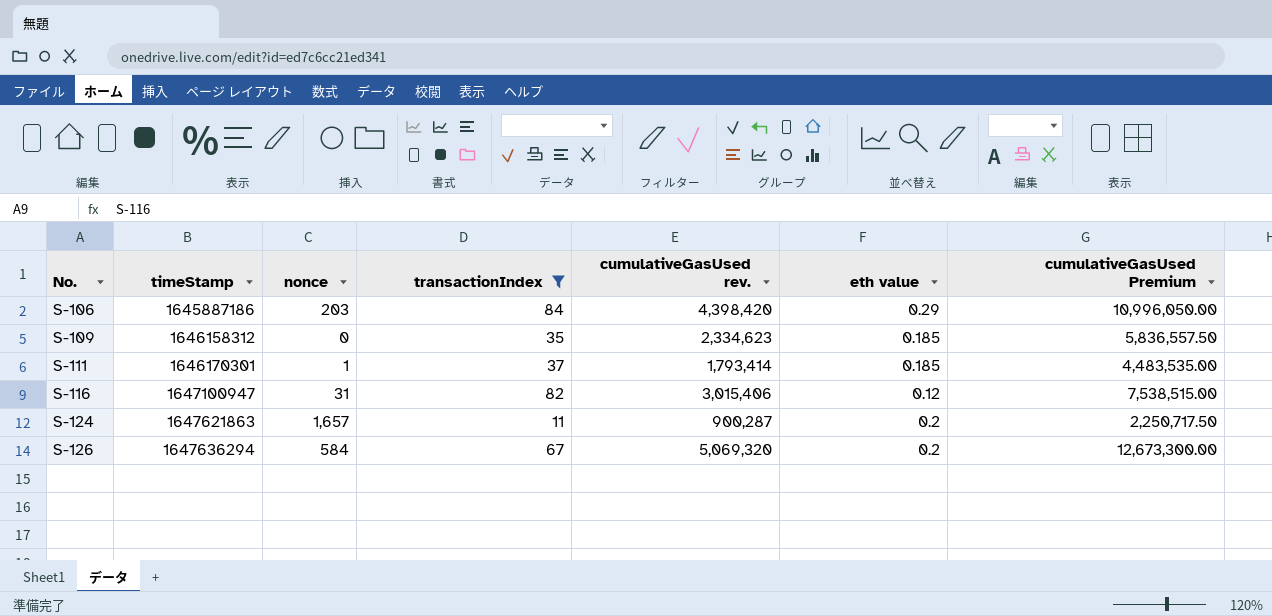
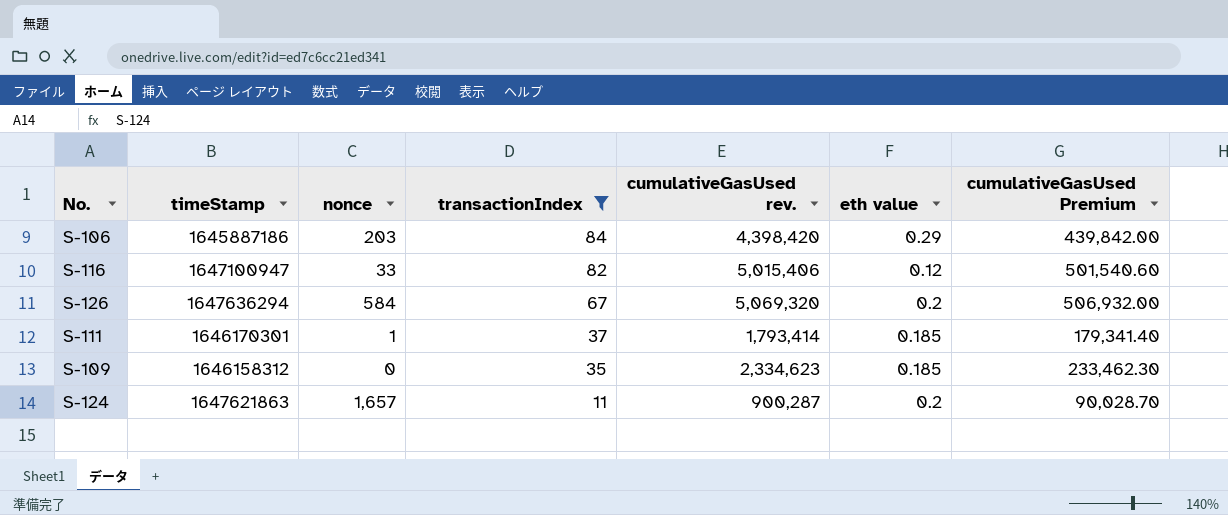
row order: No. ascending -> transactionIndex descending
column cumulativeGasUsed Premium | formula: [cumulativeGasUsed rev.] * 2.5 -> [cumulativeGasUsed rev.] * 0.1
S-116 | nonce: 31 -> 33
S-116 | cumulativeGasUsed rev.: 3,015,406 -> 5,015,406

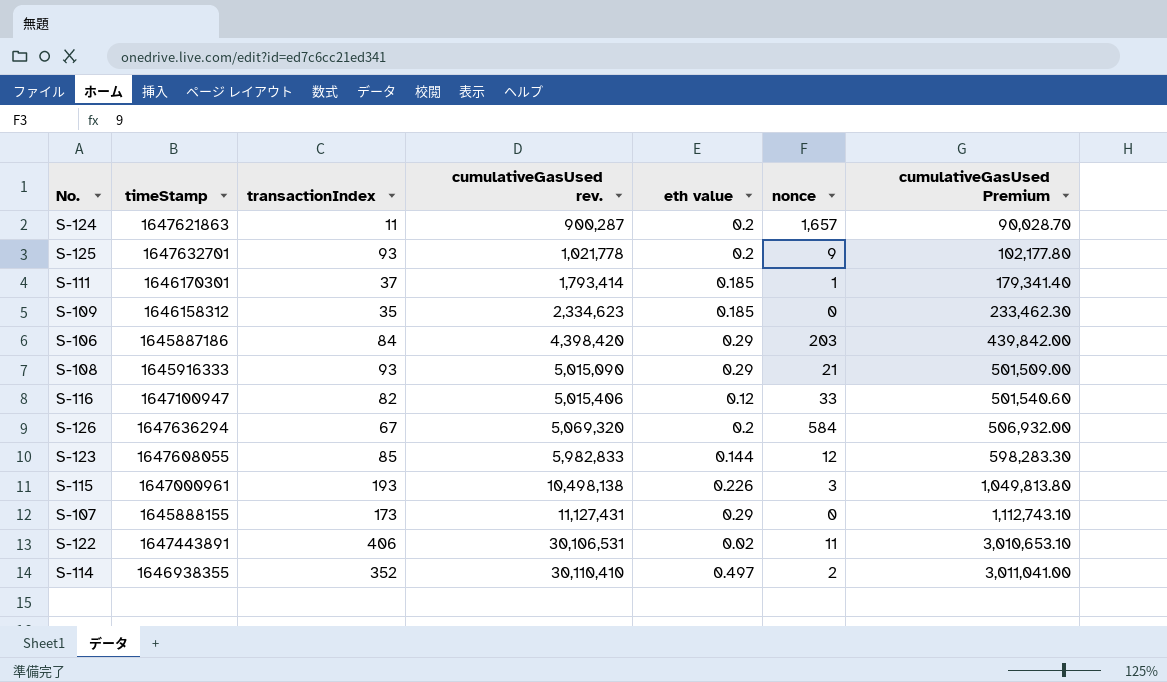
filter: transactionIndex <= 84 -> none
row order: transactionIndex descending -> cumulativeGasUsed rev. ascending
column nonce | position: 3 -> 6

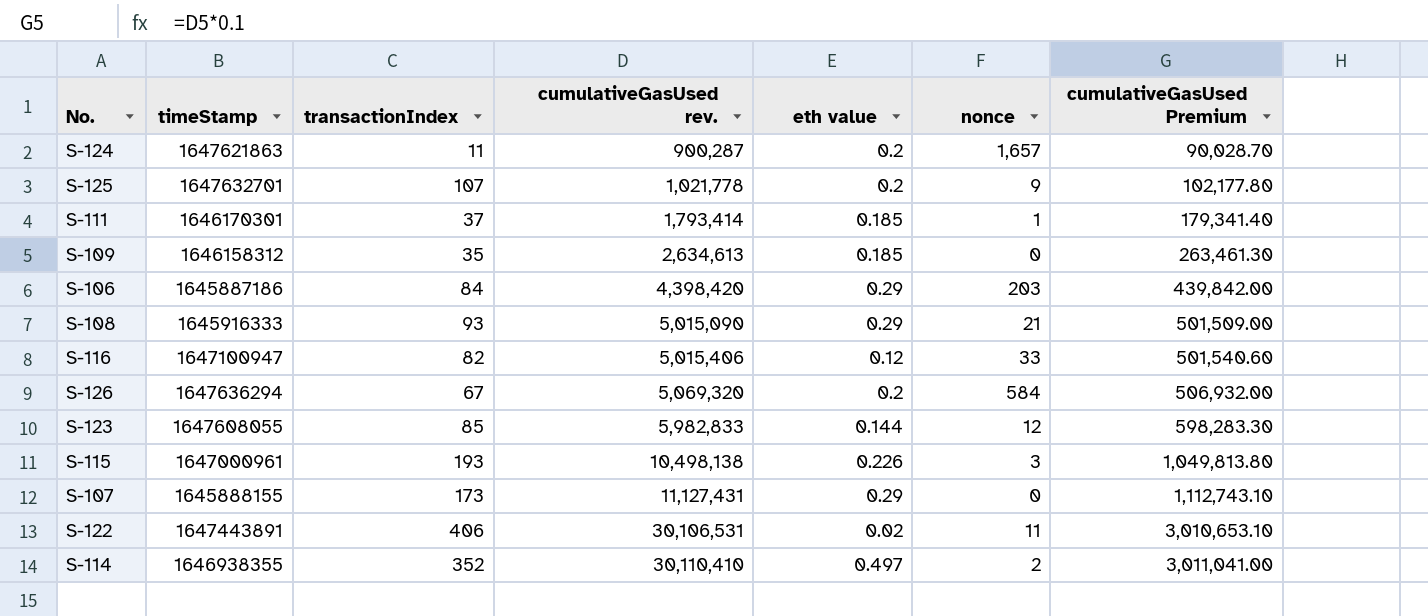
S-125 | transactionIndex: 93 -> 107
S-109 | cumulativeGasUsed rev.: 2,334,623 -> 2,634,613
S-109 | cumulativeGasUsed Premium: 233,462.30 -> 263,461.30

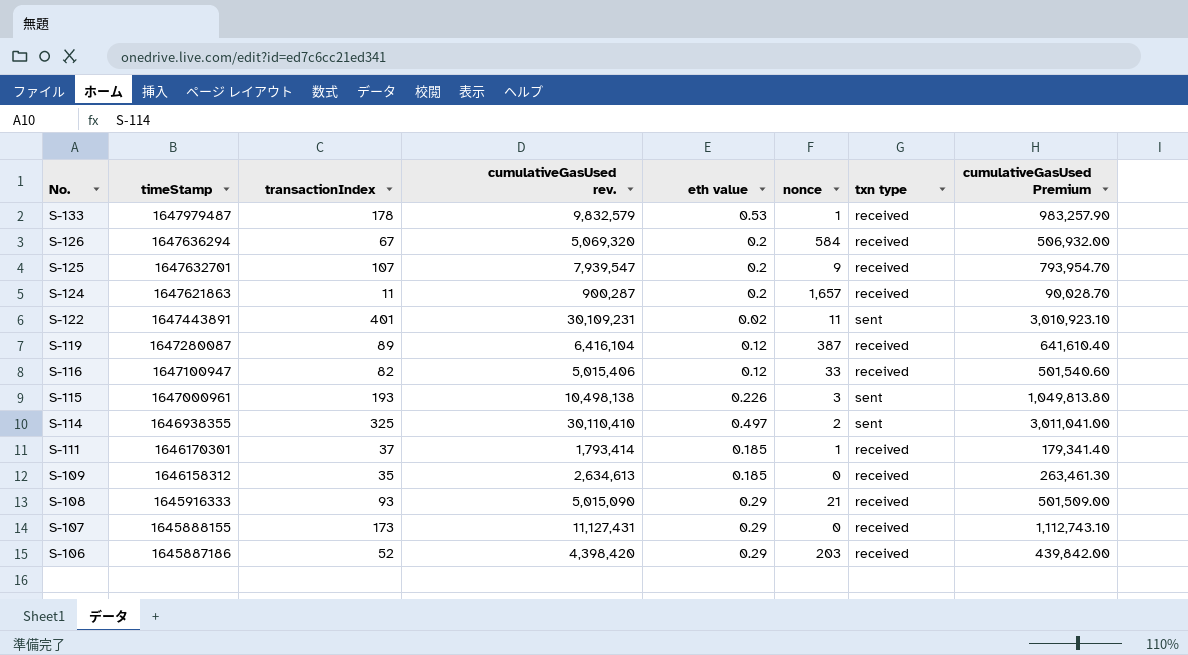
row order: cumulativeGasUsed rev. ascending -> No. descending
column txn type | position: none -> 7
row S-123: 1647608055 | 85 | 5,982,833 | 0.144 | 12 | 598,283.30 -> none
row S-133: none -> 1647979487 | 178 | 9,832,579 | 0.53 | 1 | received | 983,257.90
S-125 | cumulativeGasUsed rev.: 1,021,778 -> 7,939,547
S-125 | cumulativeGasUsed Premium: 102,177.80 -> 793,954.70
S-122 | transactionIndex: 406 -> 401
S-122 | cumulativeGasUsed rev.: 30,106,531 -> 30,109,231
S-122 | cumulativeGasUsed Premium: 3,010,653.10 -> 3,010,923.10
row S-119: none -> 1647280087 | 89 | 6,416,104 | 0.12 | 387 | received | 641,610.40
S-114 | transactionIndex: 352 -> 325
S-106 | transactionIndex: 84 -> 52

